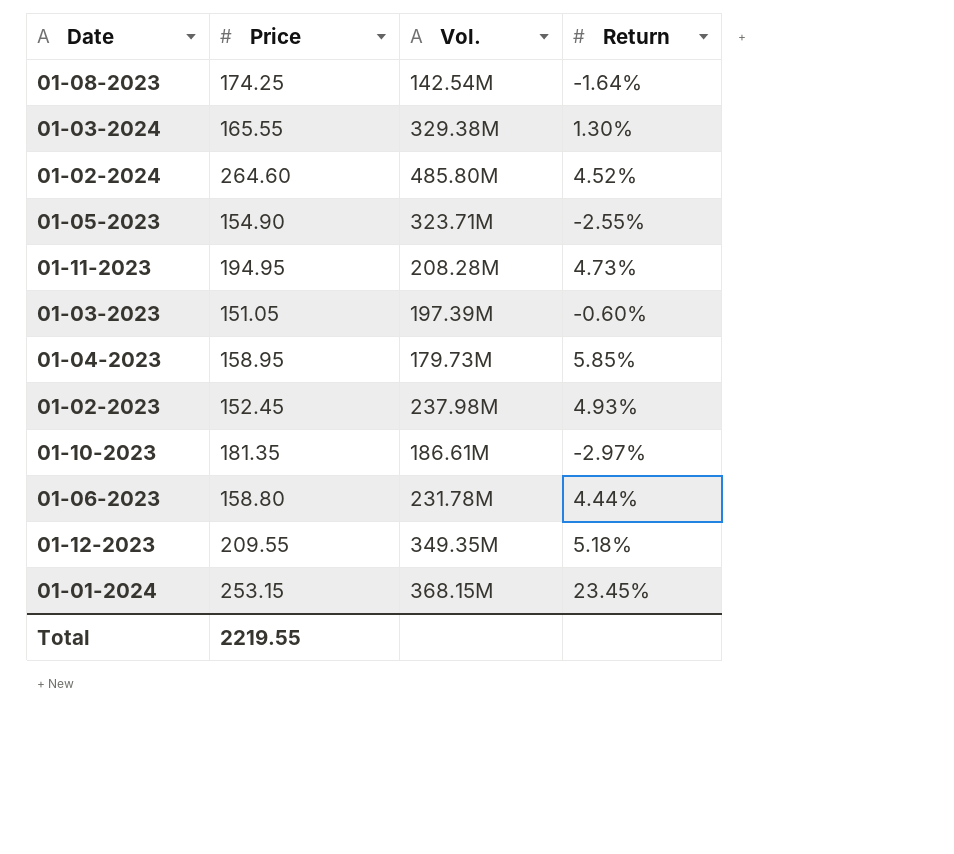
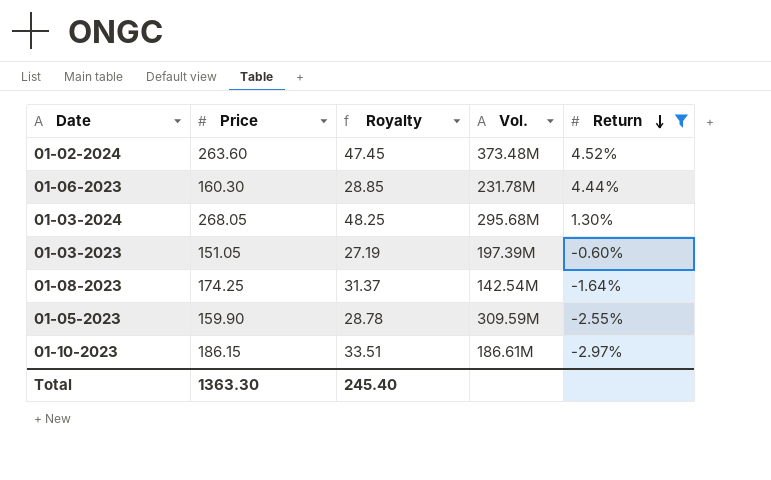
filter: none -> Return <= 4.52%
row order: none -> Return descending
column Royalty | formula: none -> [Price] * 0.18
01-02-2024 | Price: 264.60 -> 263.60
01-02-2024 | Vol.: 485.80M -> 373.48M
01-06-2023 | Price: 158.80 -> 160.30
01-03-2024 | Price: 165.55 -> 268.05
01-03-2024 | Vol.: 329.38M -> 295.68M
01-05-2023 | Price: 154.90 -> 159.90
01-05-2023 | Vol.: 323.71M -> 309.59M
01-10-2023 | Price: 181.35 -> 186.15
Total | Price: 2219.55 -> 1363.30

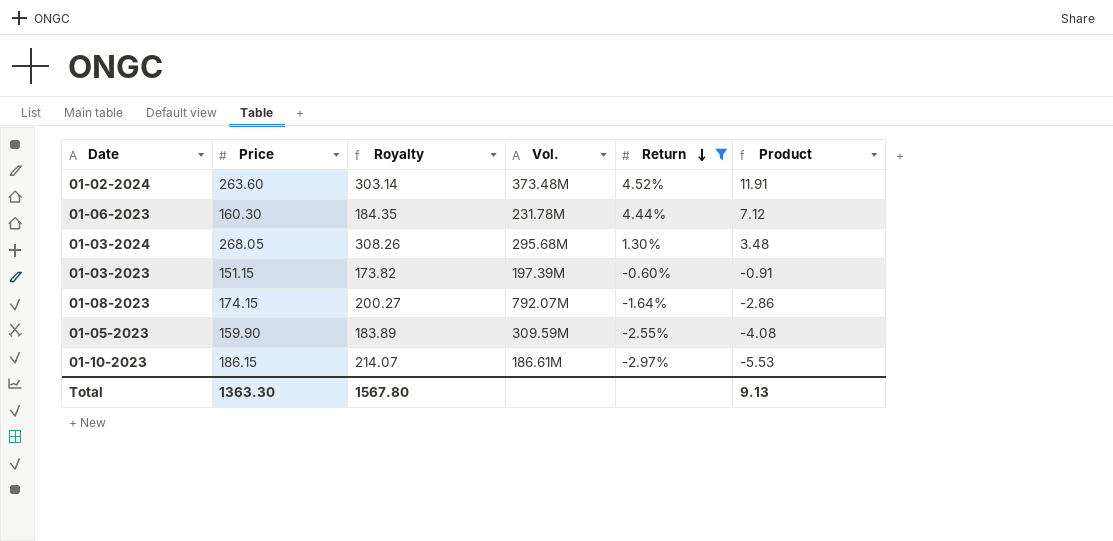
column Royalty | formula: [Price] * 0.18 -> [Price] * 1.15
column Product | formula: none -> [Price] * [Return]
01-03-2023 | Price: 151.05 -> 151.15
01-08-2023 | Price: 174.25 -> 174.15
01-08-2023 | Vol.: 142.54M -> 792.07M
Total | Royalty: 245.40 -> 1567.80

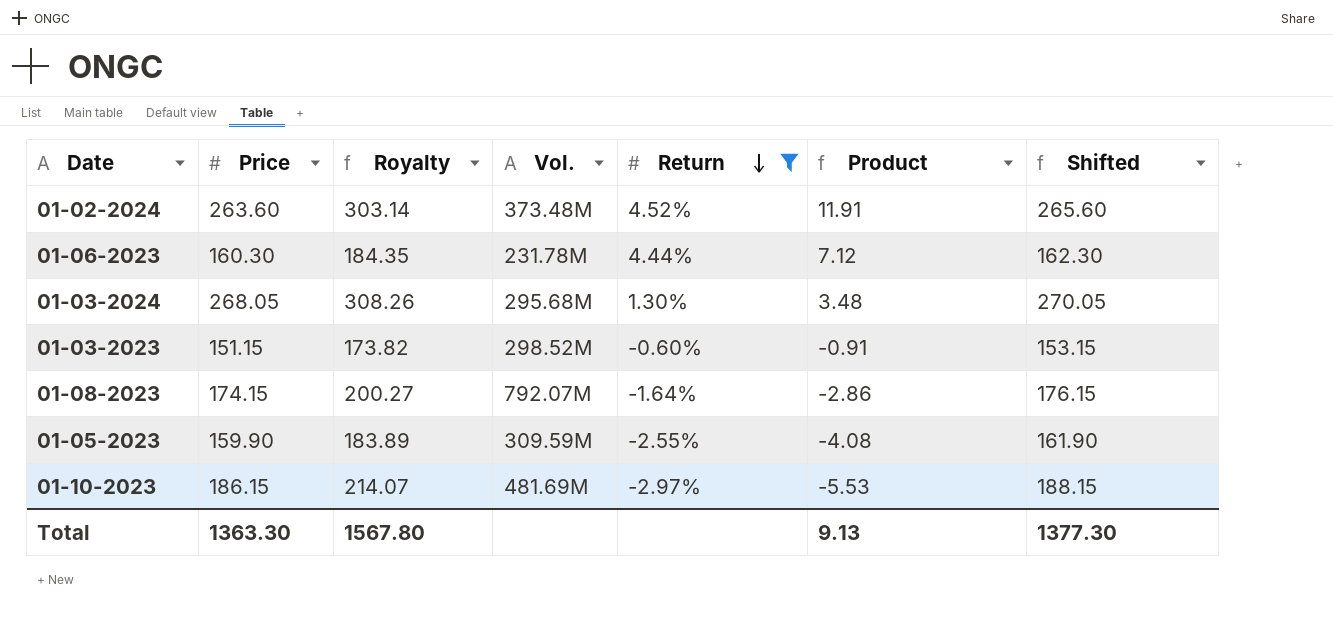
column Shifted | formula: none -> [Price] + 2
01-03-2023 | Vol.: 197.39M -> 298.52M
01-10-2023 | Vol.: 186.61M -> 481.69M

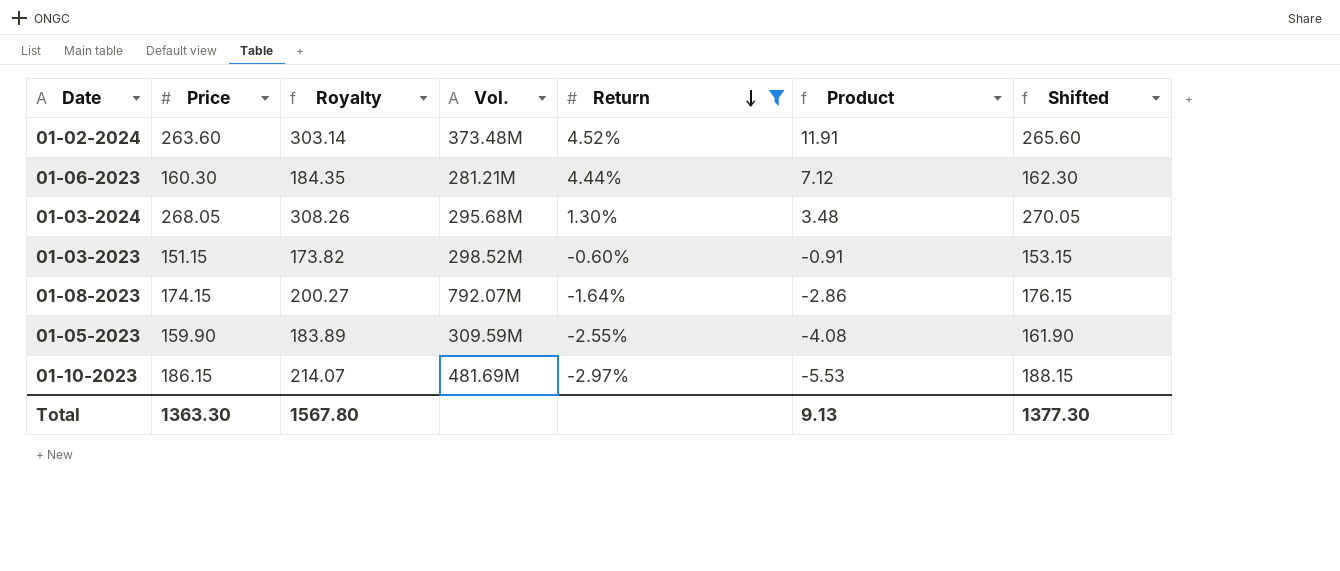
01-06-2023 | Vol.: 231.78M -> 281.21M

